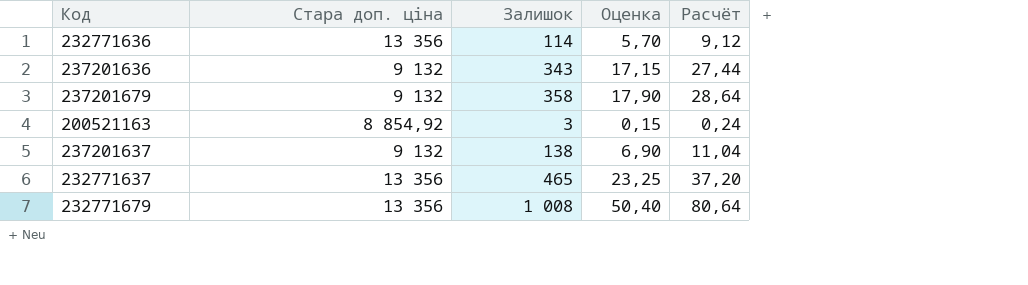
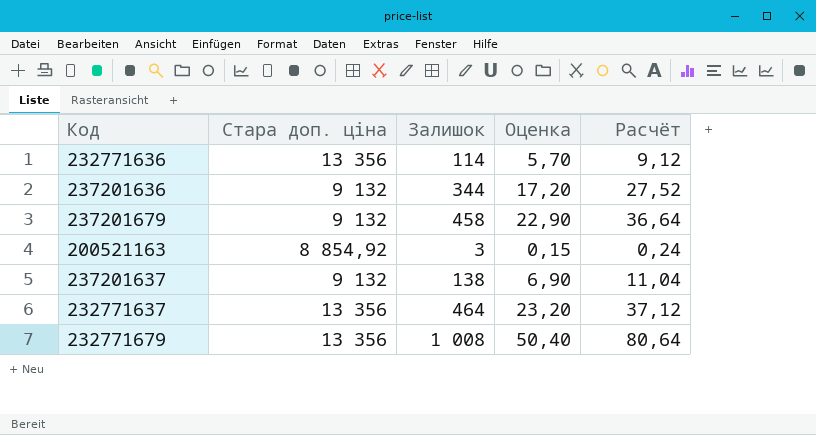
237201636 | Залишок: 343 -> 344
237201636 | Оценка: 17,15 -> 17,20
237201636 | Расчёт: 27,44 -> 27,52
237201679 | Залишок: 358 -> 458
237201679 | Оценка: 17,90 -> 22,90
237201679 | Расчёт: 28,64 -> 36,64
232771637 | Залишок: 465 -> 464
232771637 | Оценка: 23,25 -> 23,20
232771637 | Расчёт: 37,20 -> 37,12

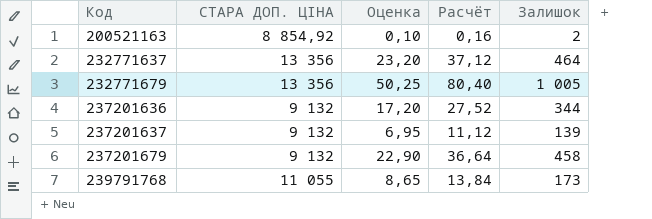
row order: none -> Код ascending
column name: Стара доп. ціна -> СТАРА ДОП. ЦІНА
column Залишок | position: 3 -> 5
row 232771636: 13 356 | 114 | 5,70 | 9,12 -> none
200521163 | Оценка: 0,15 -> 0,10
200521163 | Расчёт: 0,24 -> 0,16
200521163 | Залишок: 3 -> 2
232771679 | Оценка: 50,40 -> 50,25
232771679 | Расчёт: 80,64 -> 80,40
232771679 | Залишок: 1 008 -> 1 005
237201637 | Оценка: 6,90 -> 6,95
237201637 | Расчёт: 11,04 -> 11,12
237201637 | Залишок: 138 -> 139
row 239791768: none -> 11 055 | 8,65 | 13,84 | 173

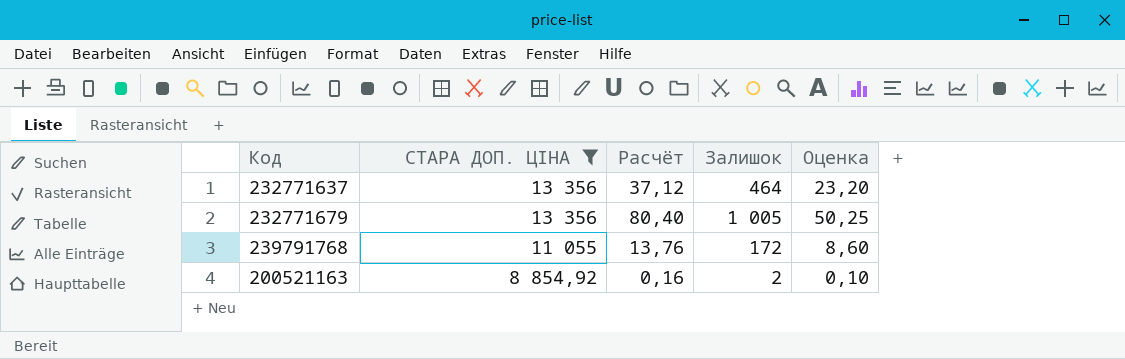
filter: none -> СТАРА ДОП. ЦІНА != 9 132
row order: Код ascending -> СТАРА ДОП. ЦІНА descending
column Оценка | position: 3 -> 5
239791768 | Расчёт: 13,84 -> 13,76
239791768 | Залишок: 173 -> 172
239791768 | Оценка: 8,65 -> 8,60

